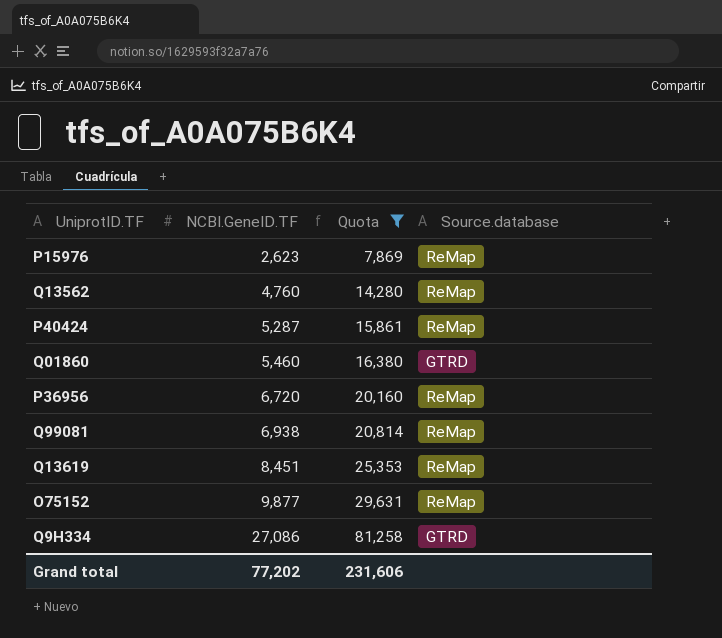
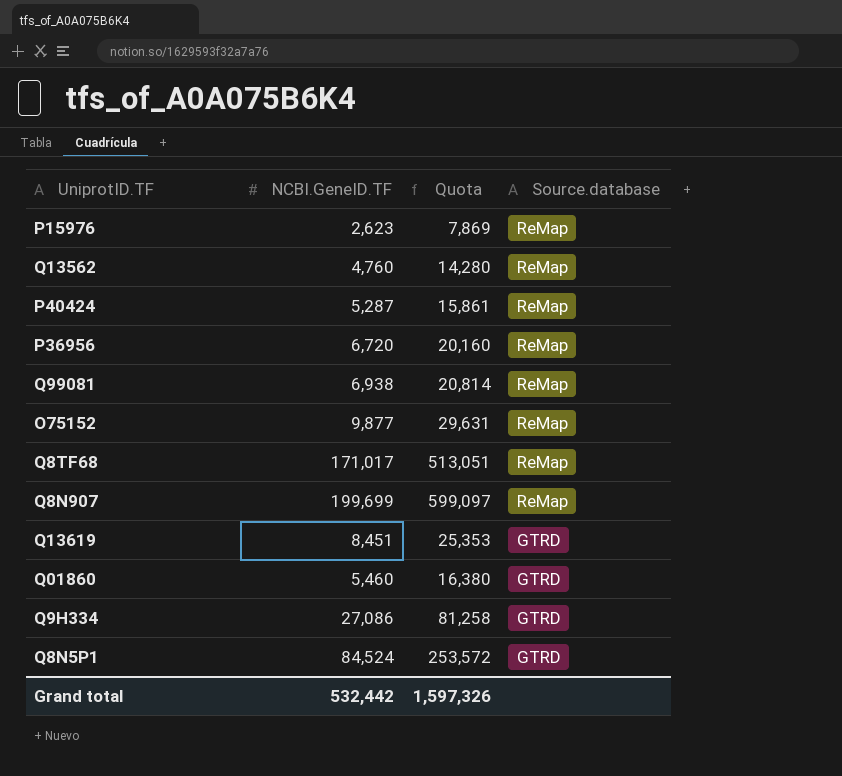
filter: Quota <= 81,258 -> none
row order: NCBI.GeneID.TF ascending -> Source.database descending
Q13619 | Source.database: ReMap -> GTRD
Grand total | NCBI.GeneID.TF: 77,202 -> 532,442
Grand total | Quota: 231,606 -> 1,597,326

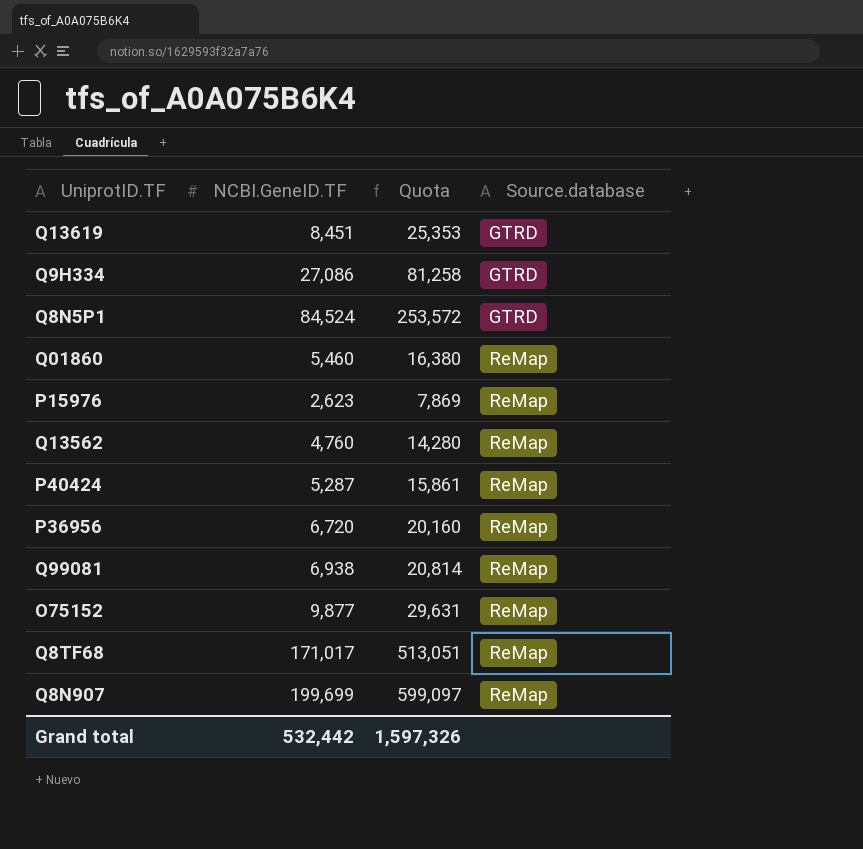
row order: Source.database descending -> Source.database ascending
Q01860 | Source.database: GTRD -> ReMap

